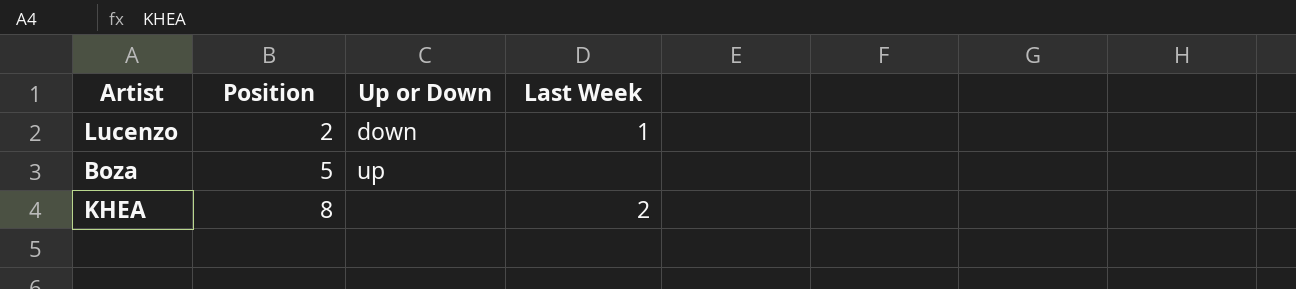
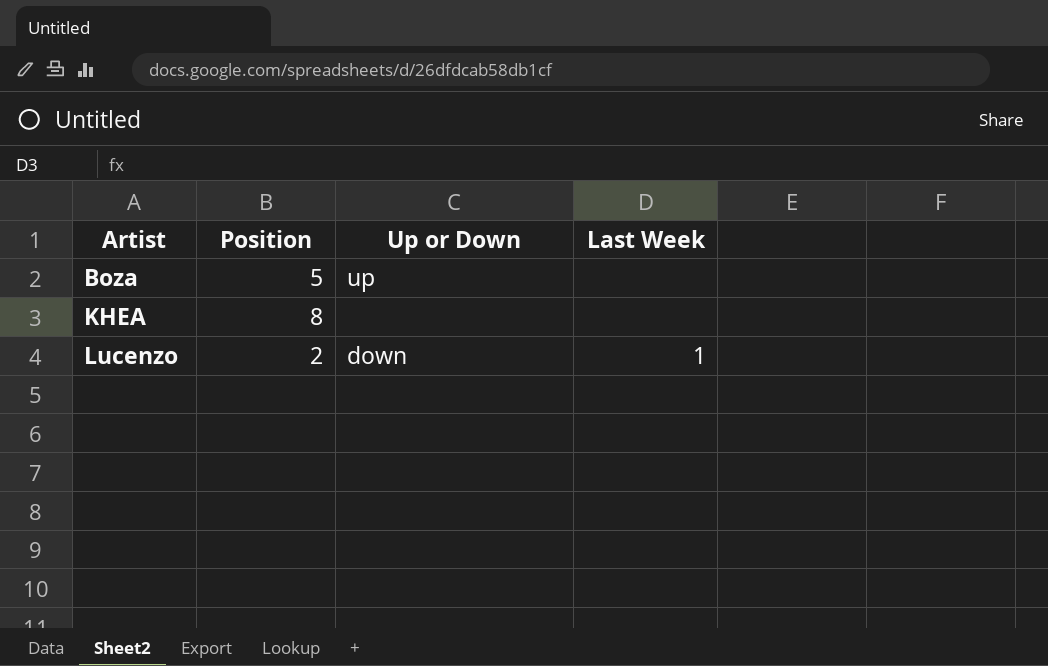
row order: Position ascending -> Artist ascending
KHEA | Last Week: 2 -> none

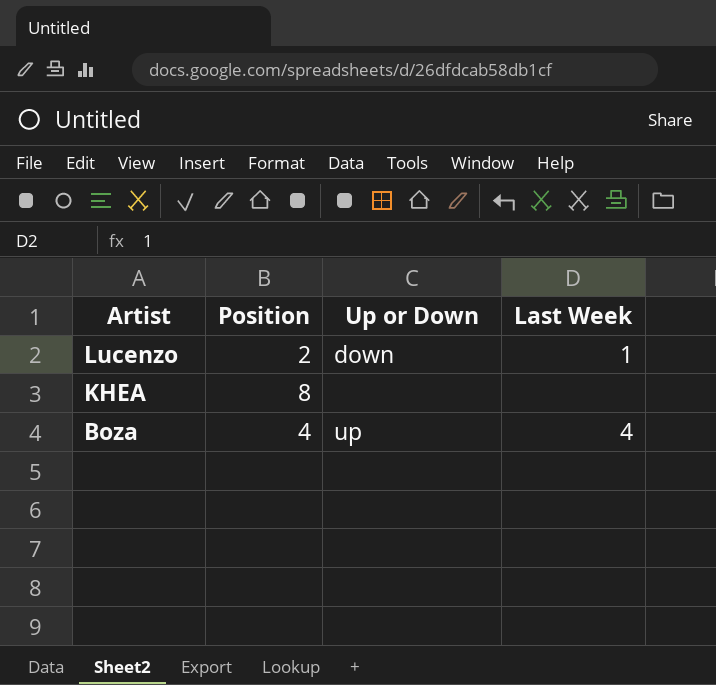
row order: Artist ascending -> Artist descending
Boza | Position: 5 -> 4
Boza | Last Week: none -> 4

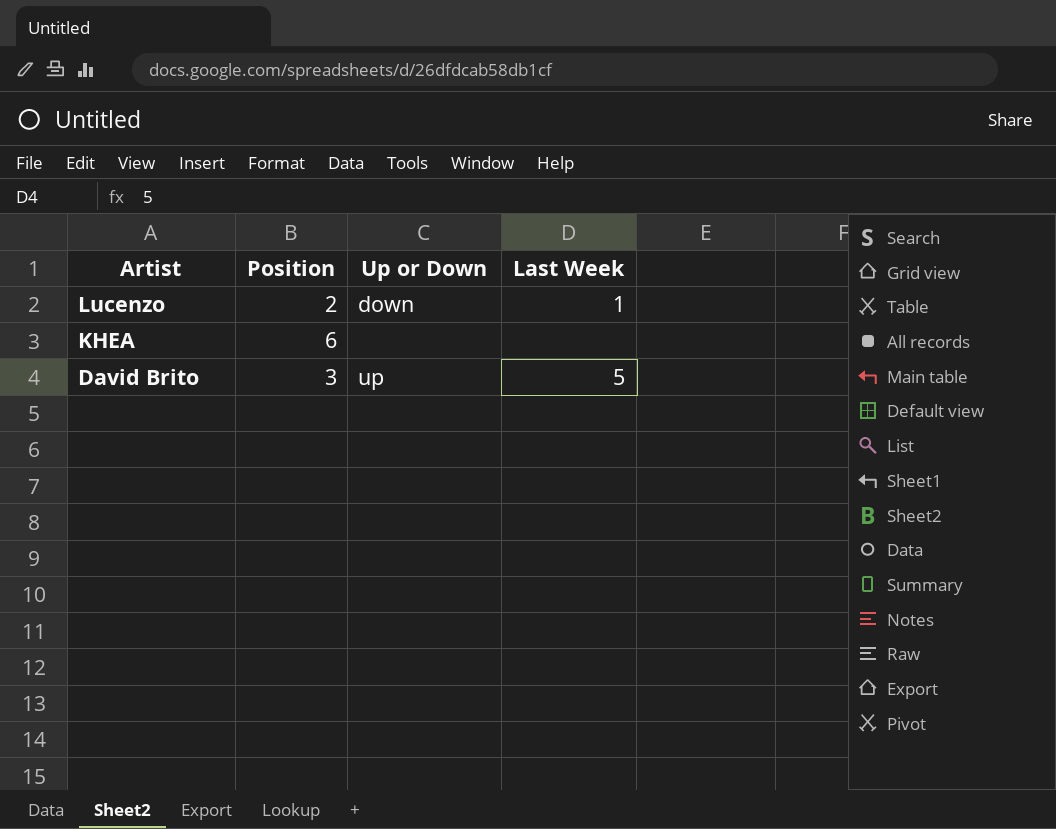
row Boza: 4 | up | 4 -> none
KHEA | Position: 8 -> 6
row David Brito: none -> 3 | up | 5

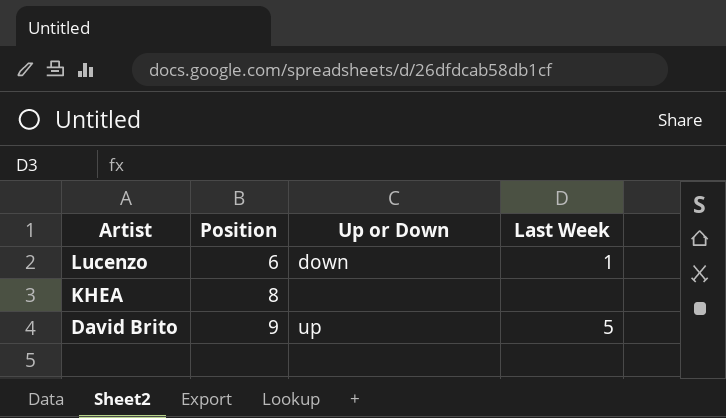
Lucenzo | Position: 2 -> 6
KHEA | Position: 6 -> 8
David Brito | Position: 3 -> 9

